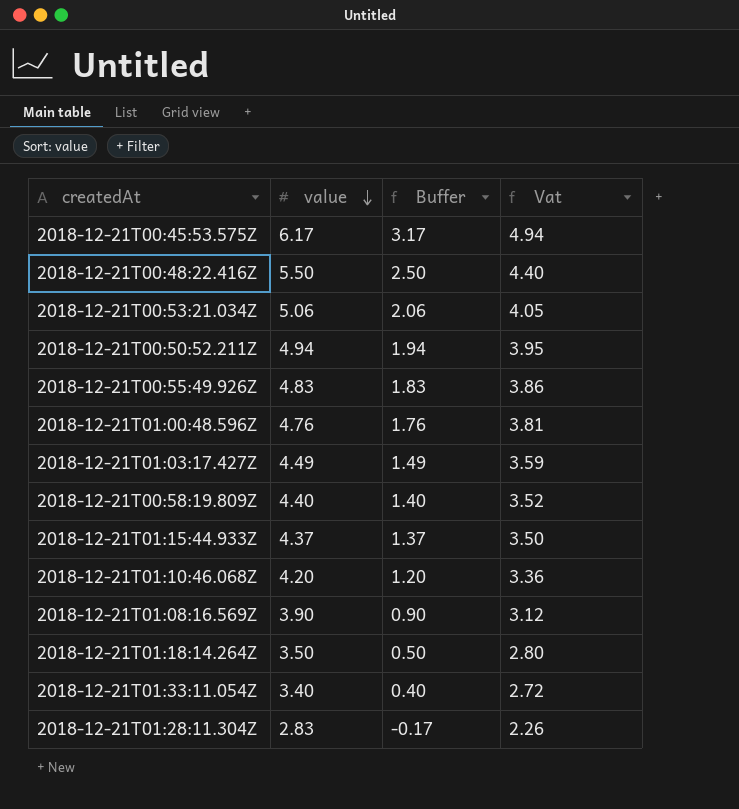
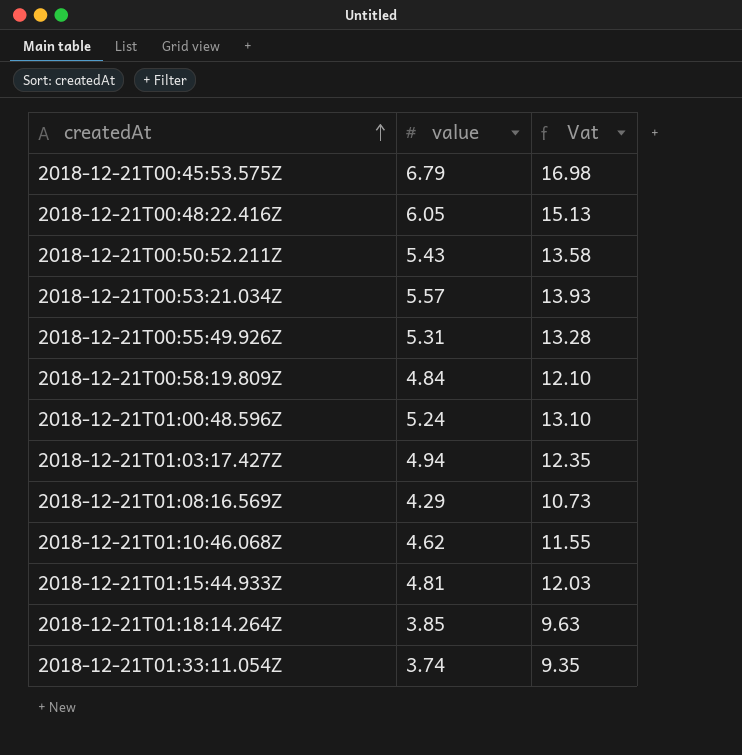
row order: value descending -> createdAt ascending
column Buffer | formula: [value] - 3 -> none
column Vat | formula: [value] * 0.8 -> [value] * 2.5
row 2018-12-21T01:28:11.304Z: 2.83 | -0.17 | 2.26 -> none
2018-12-21T00:45:53.575Z | value: 6.17 -> 6.79
2018-12-21T00:48:22.416Z | value: 5.50 -> 6.05
2018-12-21T00:50:52.211Z | value: 4.94 -> 5.43
2018-12-21T00:53:21.034Z | value: 5.06 -> 5.57
2018-12-21T00:55:49.926Z | value: 4.83 -> 5.31
2018-12-21T00:58:19.809Z | value: 4.40 -> 4.84
2018-12-21T01:00:48.596Z | value: 4.76 -> 5.24
2018-12-21T01:03:17.427Z | value: 4.49 -> 4.94
2018-12-21T01:08:16.569Z | value: 3.90 -> 4.29
2018-12-21T01:10:46.068Z | value: 4.20 -> 4.62
2018-12-21T01:15:44.933Z | value: 4.37 -> 4.81
2018-12-21T01:18:14.264Z | value: 3.50 -> 3.85
2018-12-21T01:33:11.054Z | value: 3.40 -> 3.74

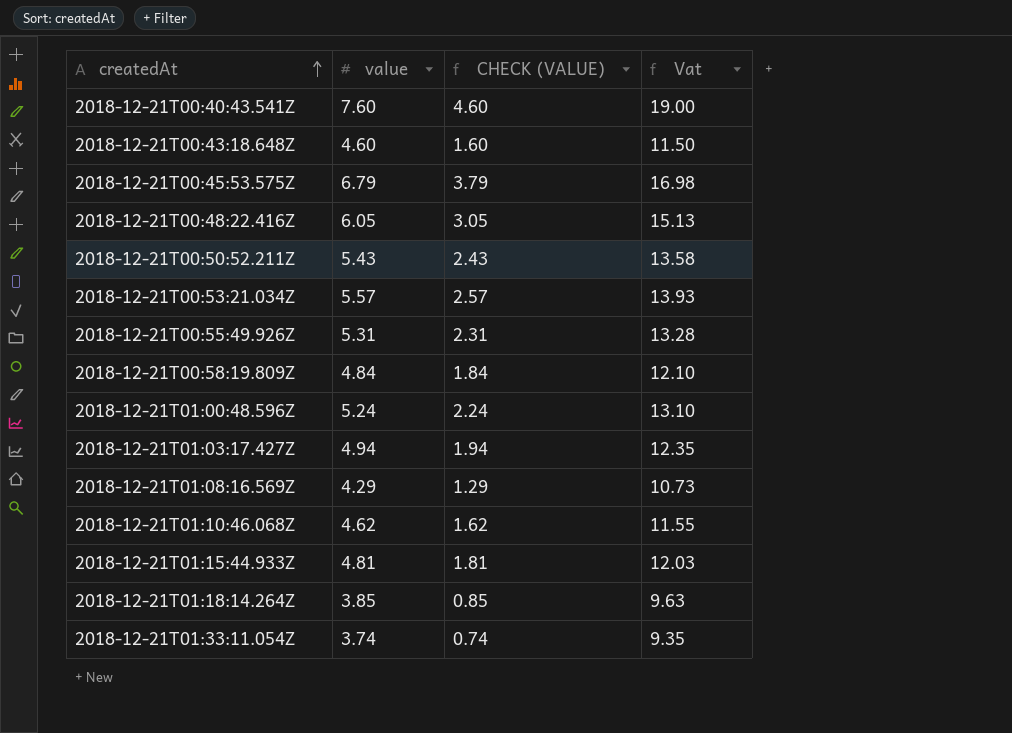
column CHECK (VALUE) | formula: none -> [value] - 3
row 2018-12-21T00:40:43.541Z: none -> 7.60 | 4.60 | 19.00
row 2018-12-21T00:43:18.648Z: none -> 4.60 | 1.60 | 11.50

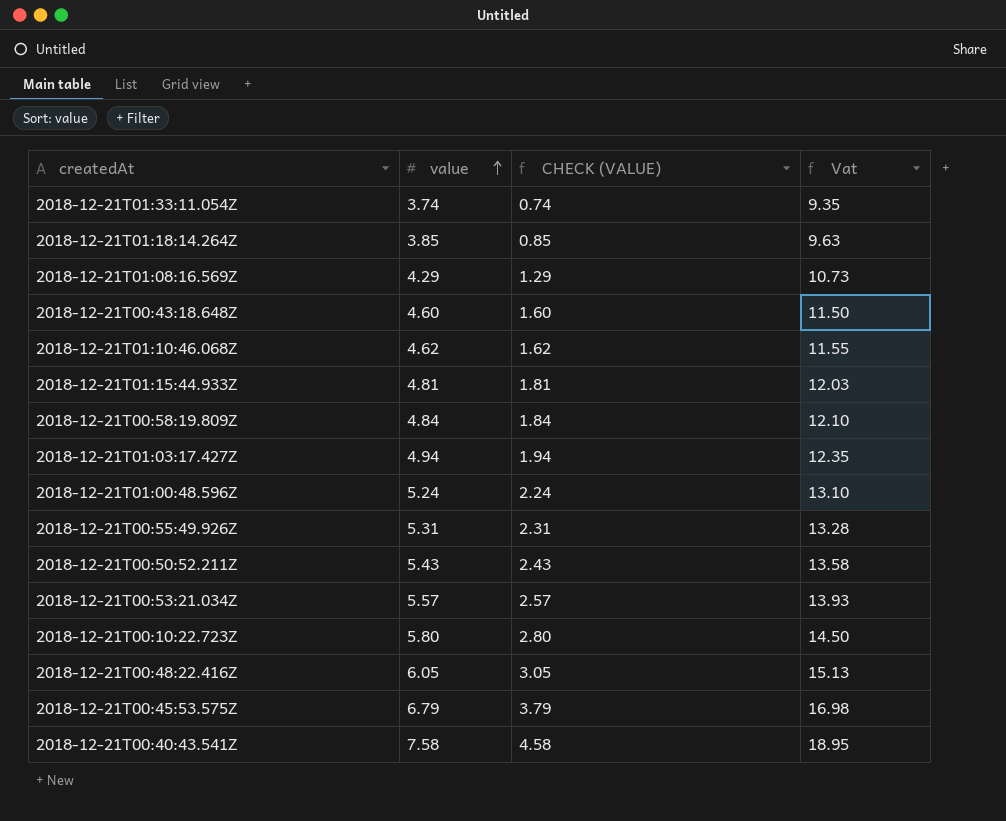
row order: createdAt ascending -> value ascending
row 2018-12-21T00:10:22.723Z: none -> 5.80 | 2.80 | 14.50
2018-12-21T00:40:43.541Z | value: 7.60 -> 7.58
2018-12-21T00:40:43.541Z | CHECK (VALUE): 4.60 -> 4.58
2018-12-21T00:40:43.541Z | Vat: 19.00 -> 18.95

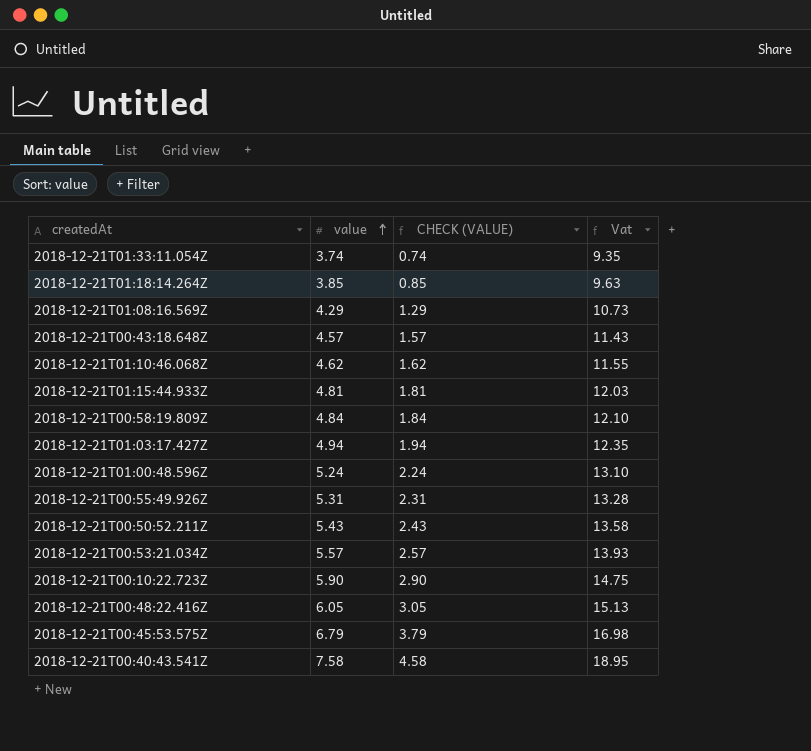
2018-12-21T00:43:18.648Z | value: 4.60 -> 4.57
2018-12-21T00:43:18.648Z | CHECK (VALUE): 1.60 -> 1.57
2018-12-21T00:43:18.648Z | Vat: 11.50 -> 11.43
2018-12-21T00:10:22.723Z | value: 5.80 -> 5.90
2018-12-21T00:10:22.723Z | CHECK (VALUE): 2.80 -> 2.90
2018-12-21T00:10:22.723Z | Vat: 14.50 -> 14.75

